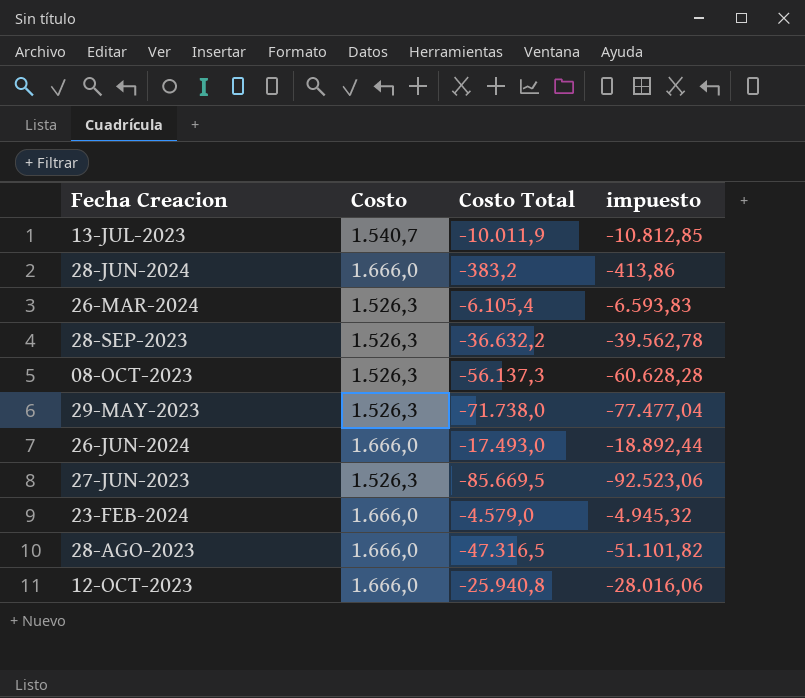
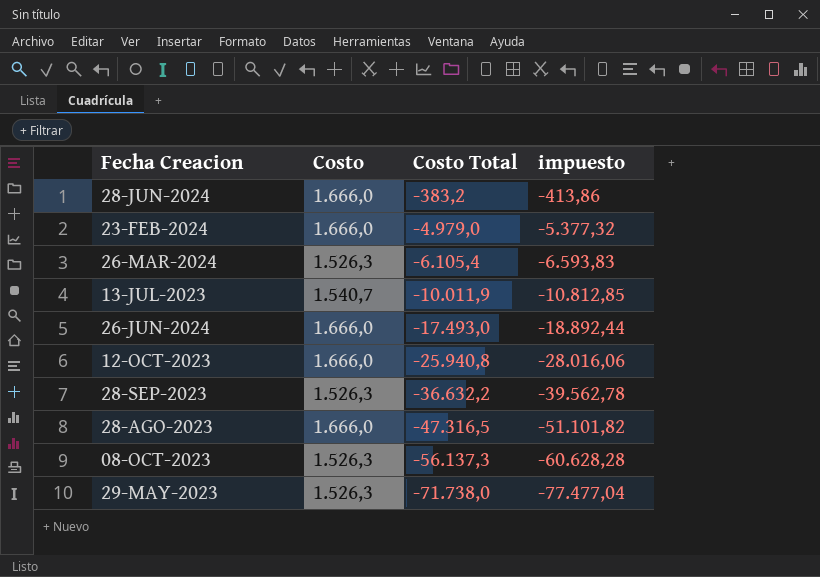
row order: none -> Costo Total descending
row 27-JUN-2023: 1.526,3 | -85.669,5 | -92.523,06 -> none
23-FEB-2024 | Costo Total: -4.579,0 -> -4.979,0
23-FEB-2024 | impuesto: -4.945,32 -> -5.377,32

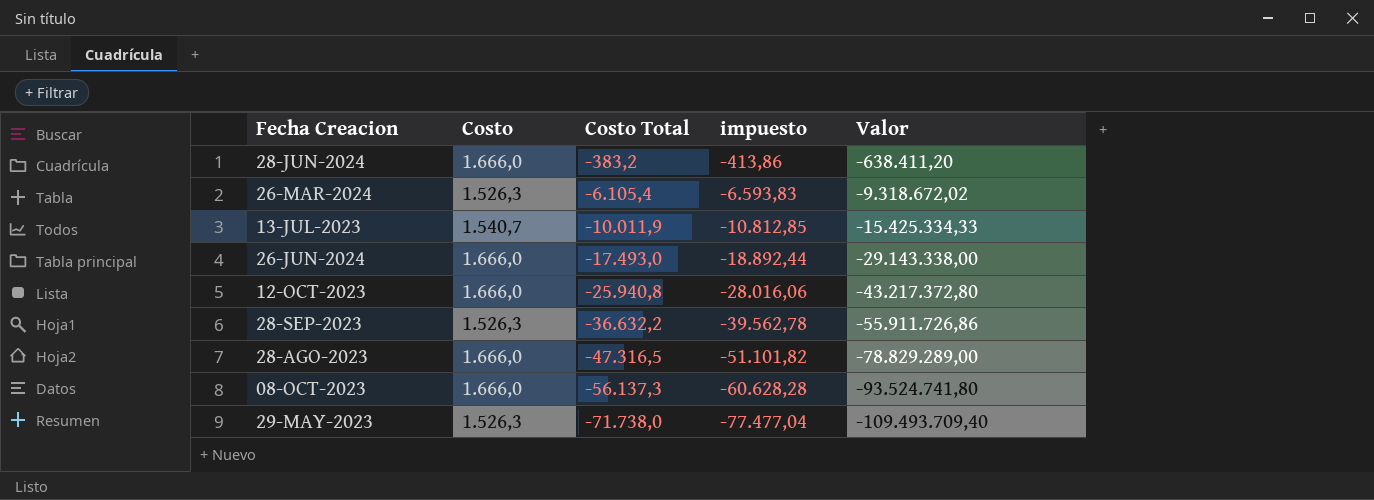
column Valor | formula: none -> [Costo] * [Costo Total]
row 23-FEB-2024: 1.666,0 | -4.979,0 | -5.377,32 -> none
08-OCT-2023 | Costo: 1.526,3 -> 1.666,0

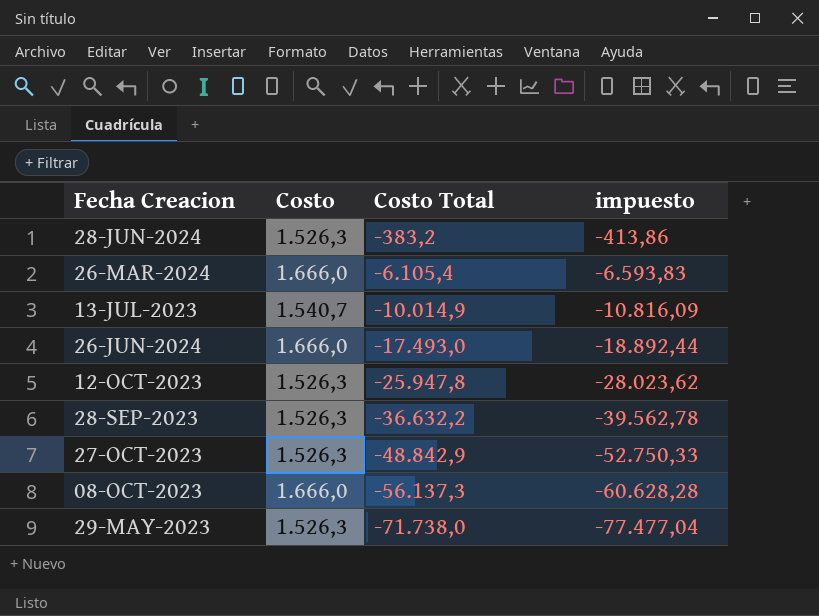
column Valor | formula: [Costo] * [Costo Total] -> none
row 28-AGO-2023: 1.666,0 | -47.316,5 | -51.101,82 | -78.829.289,00 -> none
28-JUN-2024 | Costo: 1.666,0 -> 1.526,3
26-MAR-2024 | Costo: 1.526,3 -> 1.666,0
13-JUL-2023 | Costo Total: -10.011,9 -> -10.014,9
13-JUL-2023 | impuesto: -10.812,85 -> -10.816,09
12-OCT-2023 | Costo: 1.666,0 -> 1.526,3
12-OCT-2023 | Costo Total: -25.940,8 -> -25.947,8
12-OCT-2023 | impuesto: -28.016,06 -> -28.023,62
row 27-OCT-2023: none -> 1.526,3 | -48.842,9 | -52.750,33

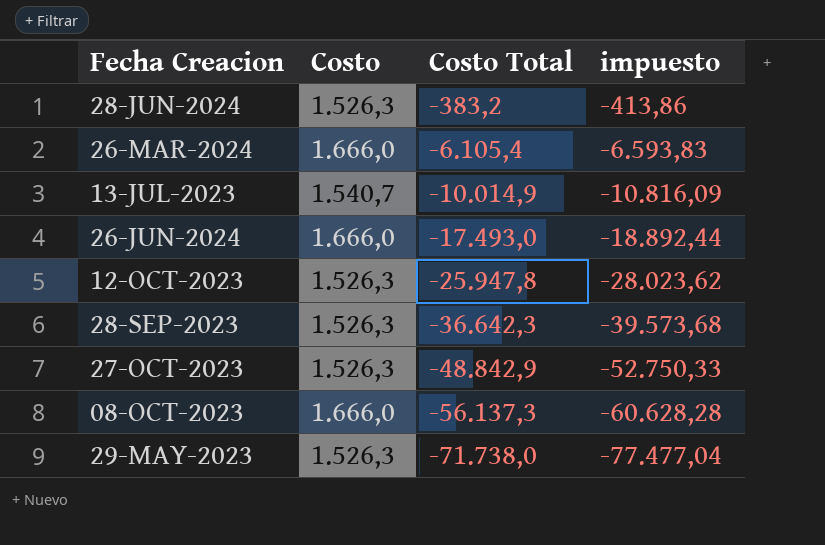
28-SEP-2023 | Costo Total: -36.632,2 -> -36.642,3
28-SEP-2023 | impuesto: -39.562,78 -> -39.573,68

